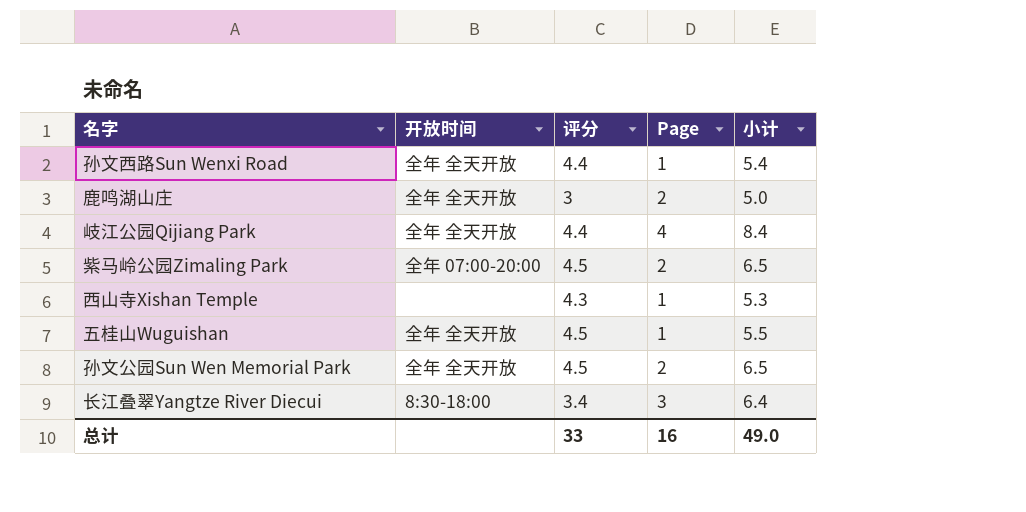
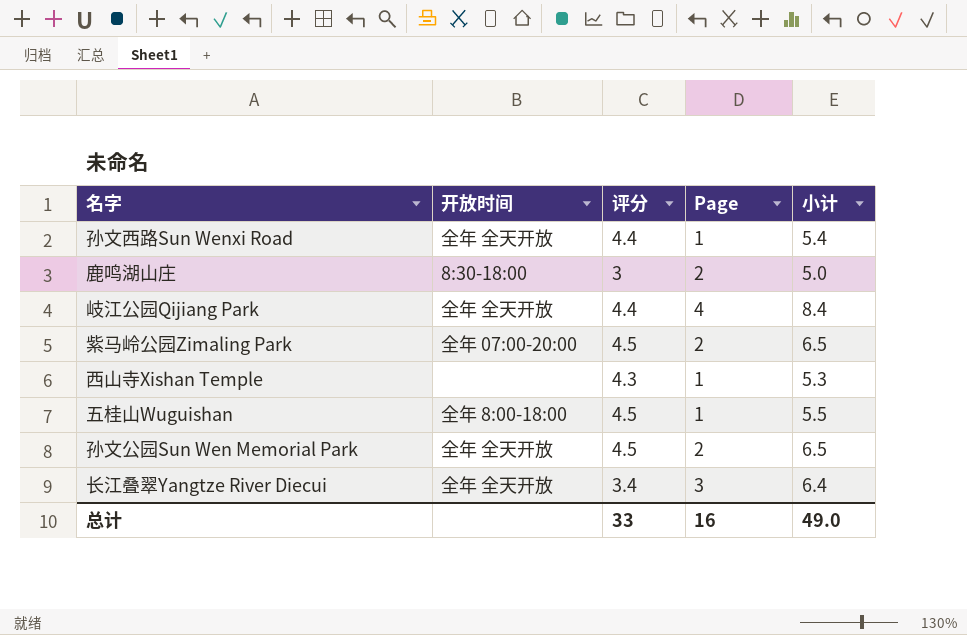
鹿鸣湖山庄 | 开放时间: 全年 全天开放 -> 8:30-18:00
五桂山Wuguishan | 开放时间: 全年 全天开放 -> 全年 8:00-18:00
长江叠翠Yangtze River Diecui | 开放时间: 8:30-18:00 -> 全年 全天开放

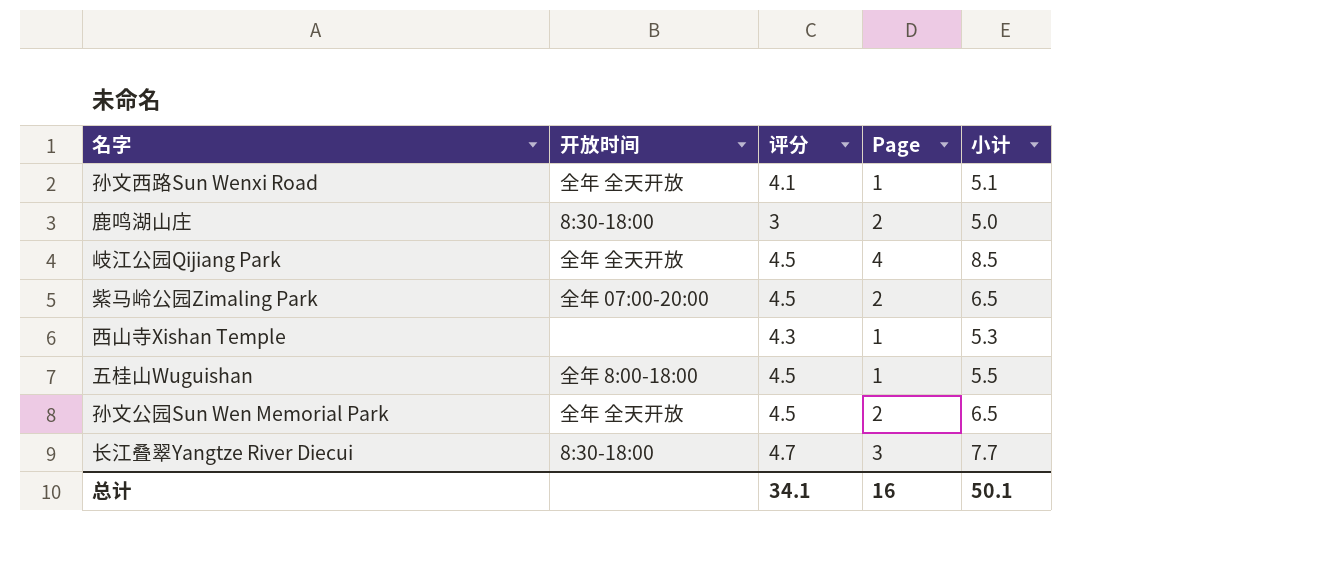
孙文西路Sun Wenxi Road | 评分: 4.4 -> 4.1
孙文西路Sun Wenxi Road | 小计: 5.4 -> 5.1
岐江公园Qijiang Park | 评分: 4.4 -> 4.5
岐江公园Qijiang Park | 小计: 8.4 -> 8.5
长江叠翠Yangtze River Diecui | 开放时间: 全年 全天开放 -> 8:30-18:00
长江叠翠Yangtze River Diecui | 评分: 3.4 -> 4.7
长江叠翠Yangtze River Diecui | 小计: 6.4 -> 7.7
总计 | 评分: 33 -> 34.1
总计 | 小计: 49.0 -> 50.1

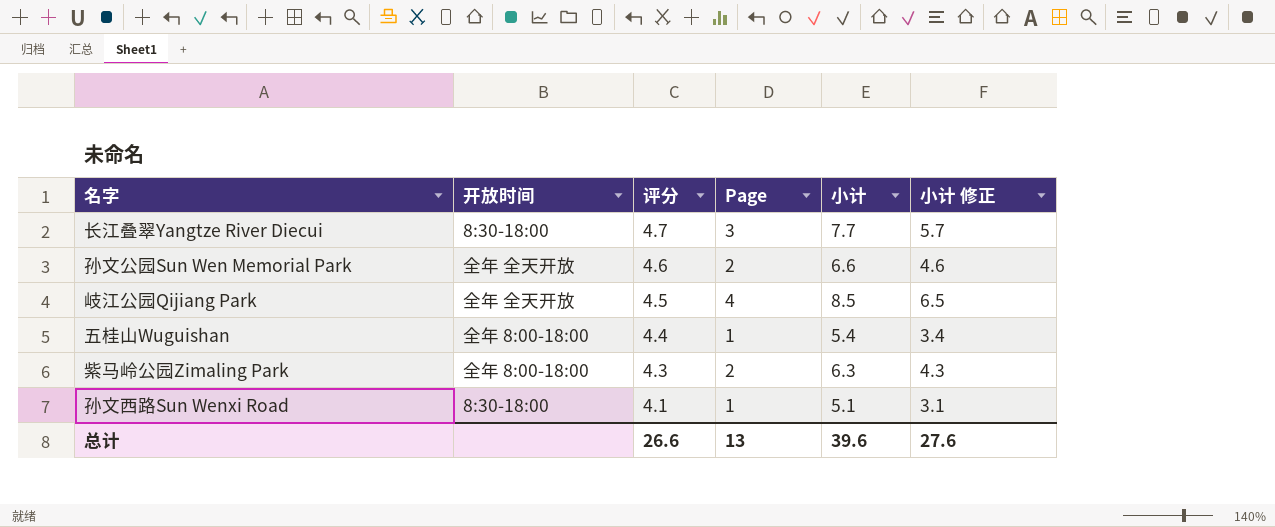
row order: none -> 评分 descending
column 小计 修正 | formula: none -> [小计] - 2
row 鹿鸣湖山庄: 8:30-18:00 | 3 | 2 | 5.0 -> none
row 西山寺Xishan Temple: none | 4.3 | 1 | 5.3 -> none
孙文公园Sun Wen Memorial Park | 评分: 4.5 -> 4.6
孙文公园Sun Wen Memorial Park | 小计: 6.5 -> 6.6
五桂山Wuguishan | 评分: 4.5 -> 4.4
五桂山Wuguishan | 小计: 5.5 -> 5.4
紫马岭公园Zimaling Park | 开放时间: 全年 07:00-20:00 -> 全年 8:00-18:00
紫马岭公园Zimaling Park | 评分: 4.5 -> 4.3
紫马岭公园Zimaling Park | 小计: 6.5 -> 6.3
孙文西路Sun Wenxi Road | 开放时间: 全年 全天开放 -> 8:30-18:00
总计 | 评分: 34.1 -> 26.6
总计 | Page: 16 -> 13
总计 | 小计: 50.1 -> 39.6

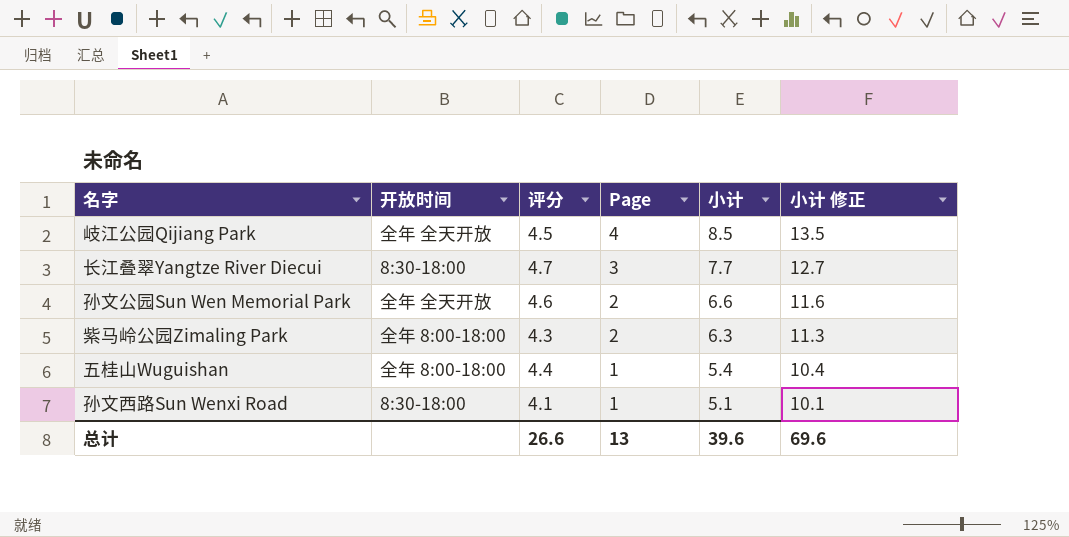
row order: 评分 descending -> Page descending
column 小计 修正 | formula: [小计] - 2 -> [小计] + 5
总计 | 小计 修正: 27.6 -> 69.6

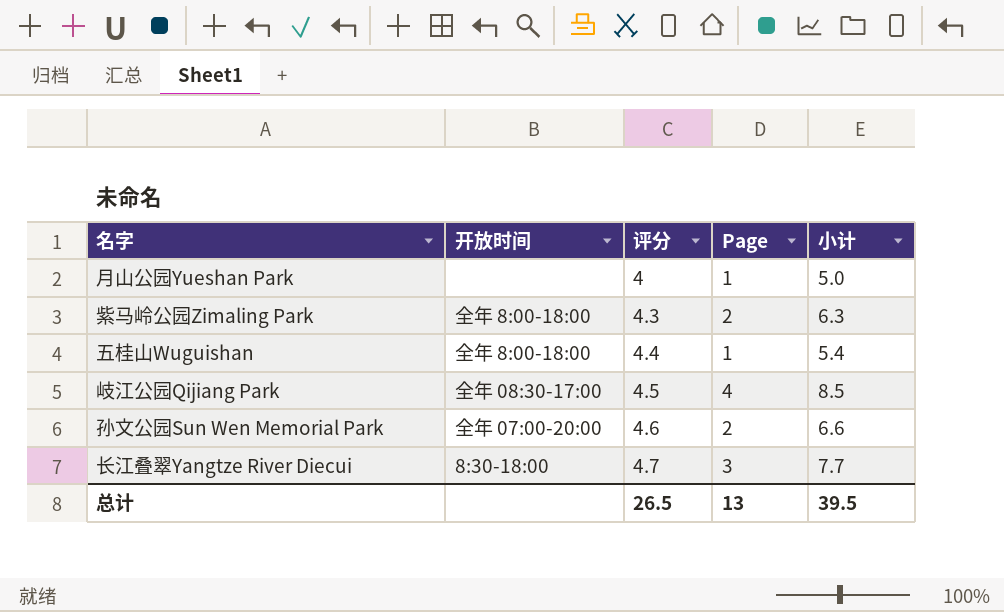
row order: Page descending -> 评分 ascending
column 小计 修正 | formula: [小计] + 5 -> none
row 孙文西路Sun Wenxi Road: 8:30-18:00 | 4.1 | 1 | 5.1 | 10.1 -> none
row 月山公园Yueshan Park: none -> none | 4 | 1 | 5.0
岐江公园Qijiang Park | 开放时间: 全年 全天开放 -> 全年 08:30-17:00
孙文公园Sun Wen Memorial Park | 开放时间: 全年 全天开放 -> 全年 07:00-20:00
总计 | 评分: 26.6 -> 26.5
总计 | 小计: 39.6 -> 39.5

